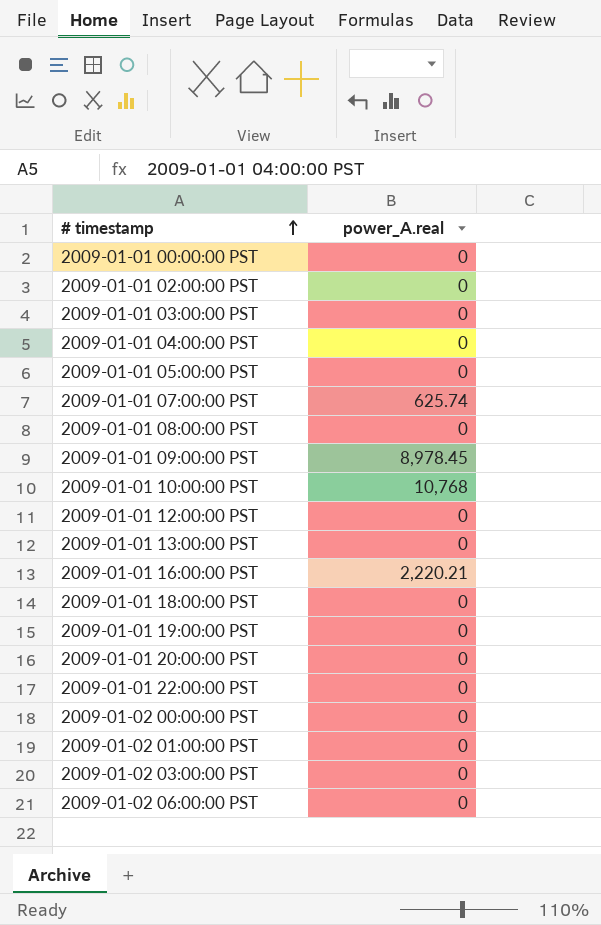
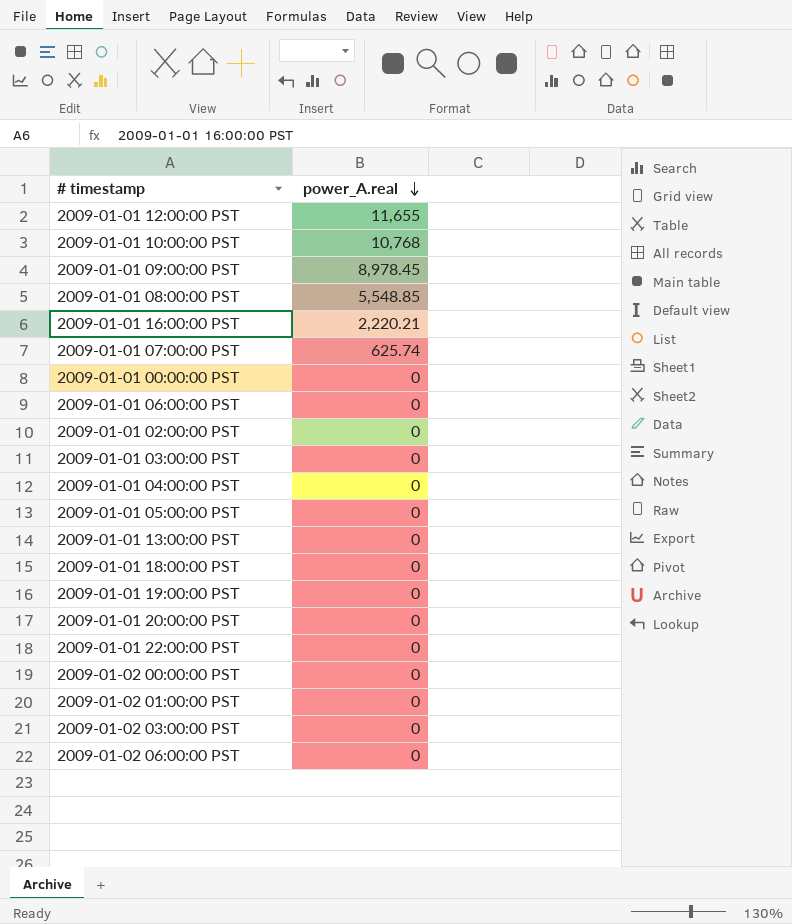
row order: # timestamp ascending -> power_A.real descending
2009-01-01 12:00:00 PST | power_A.real: 0 -> 11,655
2009-01-01 08:00:00 PST | power_A.real: 0 -> 5,548.85
row 2009-01-01 06:00:00 PST: none -> 0

